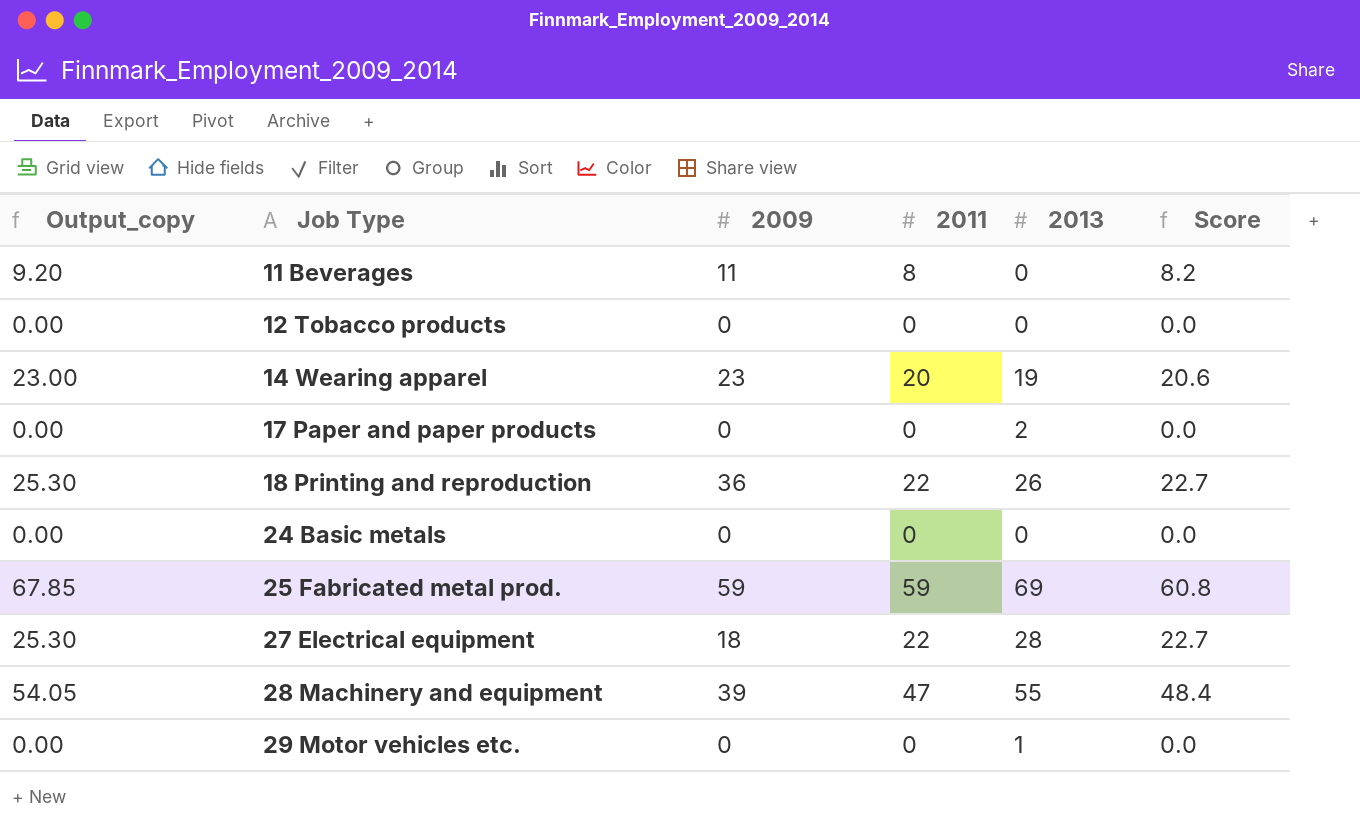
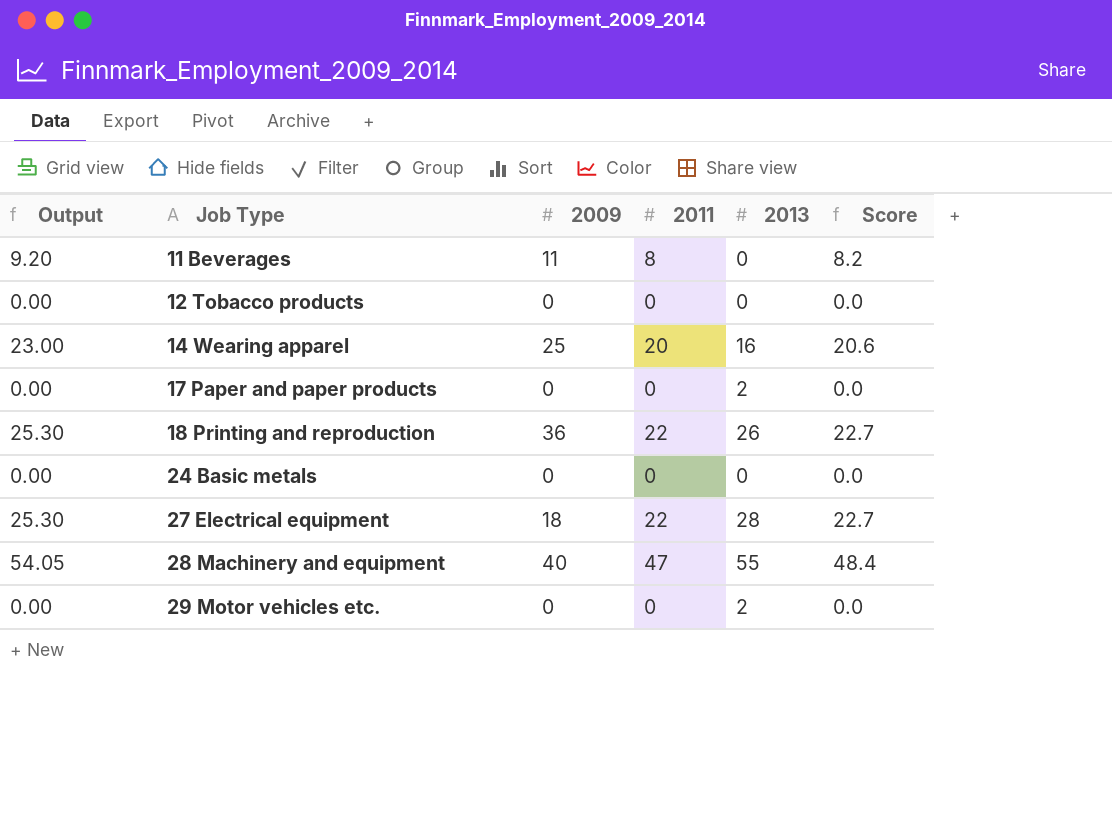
column name: Output_copy -> Output
row 25 Fabricated metal prod.: 67.85 | 59 | 59 | 69 | 60.8 -> none
14 Wearing apparel | 2009: 23 -> 25
14 Wearing apparel | 2013: 19 -> 16
28 Machinery and equipment | 2009: 39 -> 40
29 Motor vehicles etc. | 2013: 1 -> 2

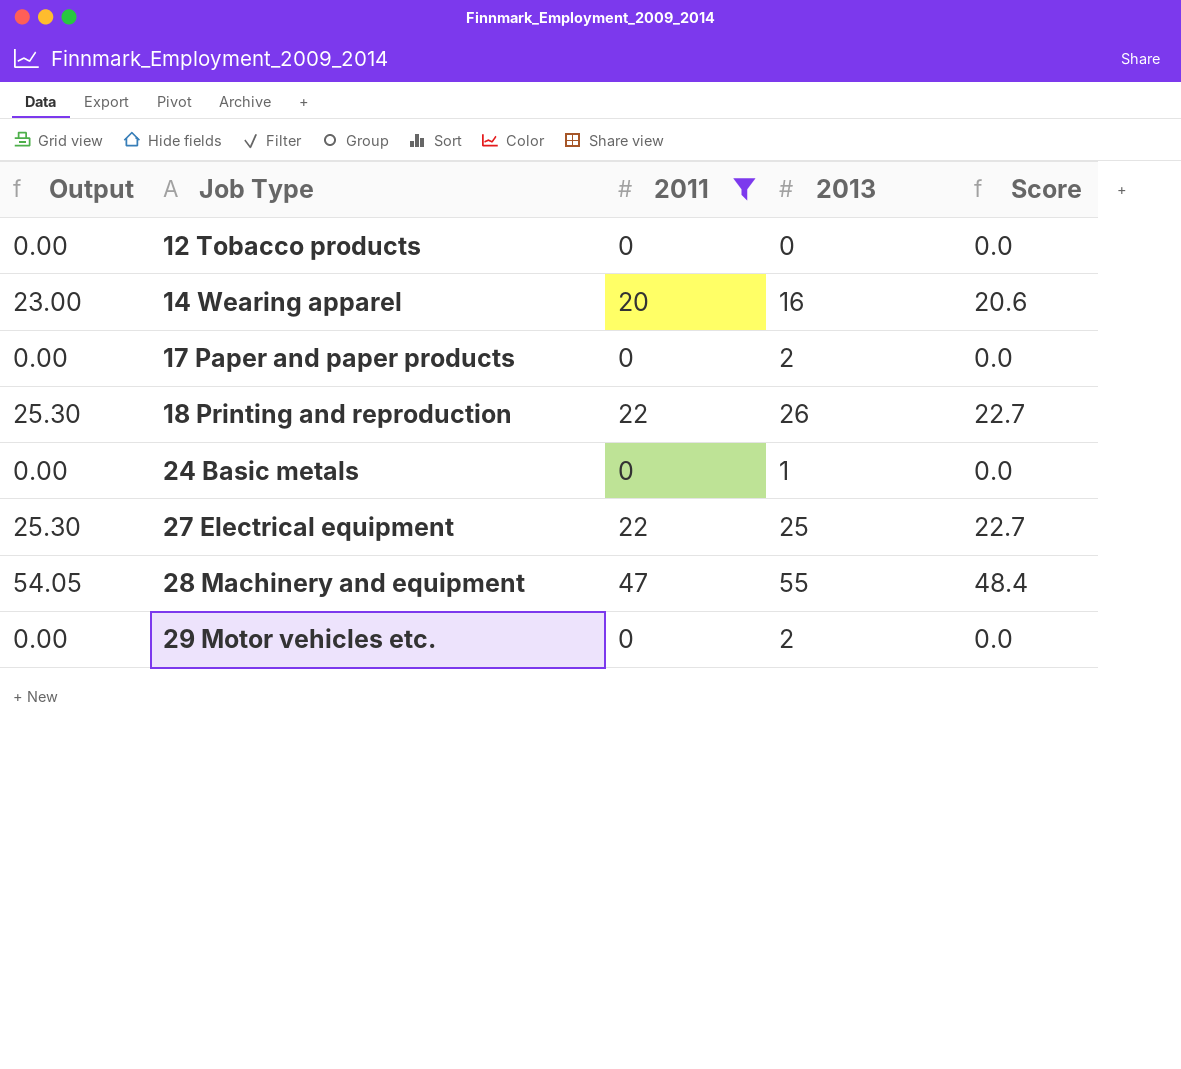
filter: none -> 2011 != 8
column 2009 | position: 3 -> none
24 Basic metals | 2013: 0 -> 1
27 Electrical equipment | 2013: 28 -> 25

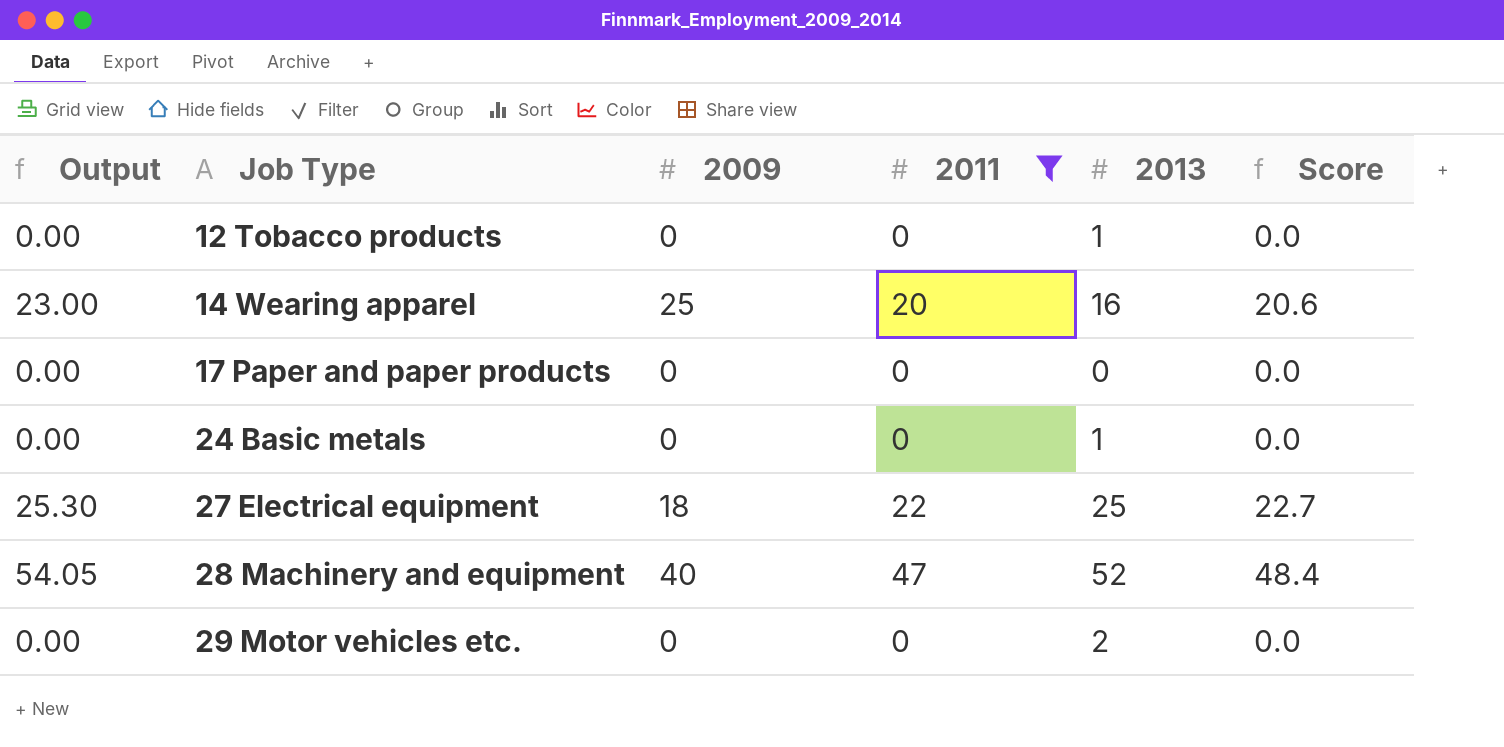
column 2009 | position: none -> 3
row 18 Printing and reproduction: 25.30 | 22 | 26 | 22.7 -> none
12 Tobacco products | 2013: 0 -> 1
17 Paper and paper products | 2013: 2 -> 0
28 Machinery and equipment | 2013: 55 -> 52

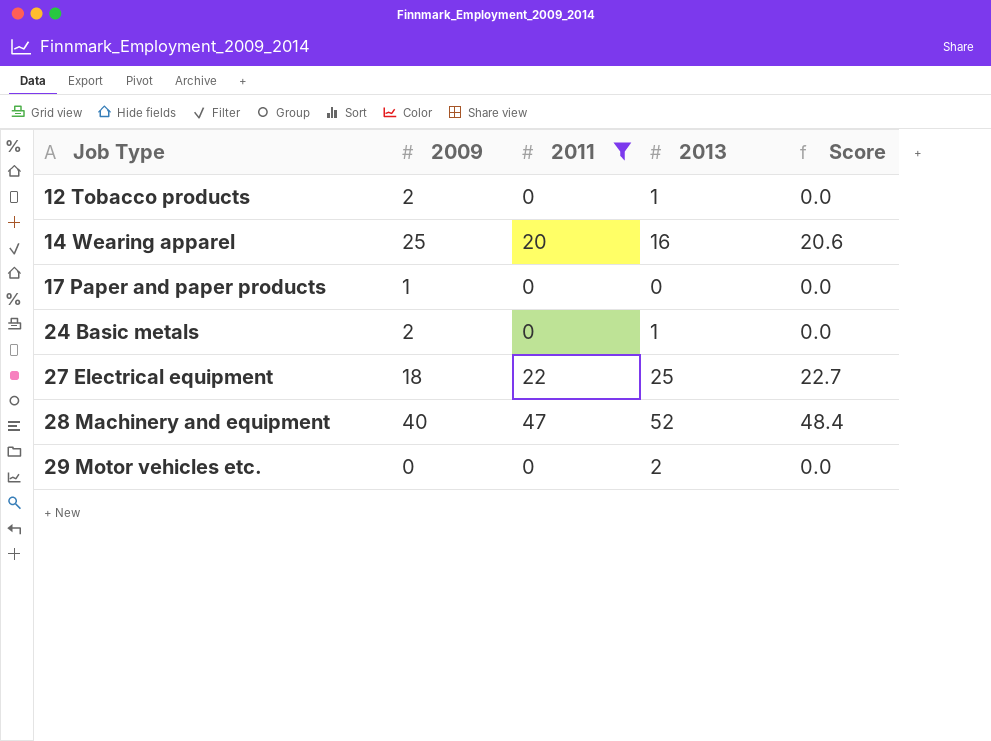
column Output | formula: [2011] * 1.15 -> none
12 Tobacco products | 2009: 0 -> 2
17 Paper and paper products | 2009: 0 -> 1
24 Basic metals | 2009: 0 -> 2

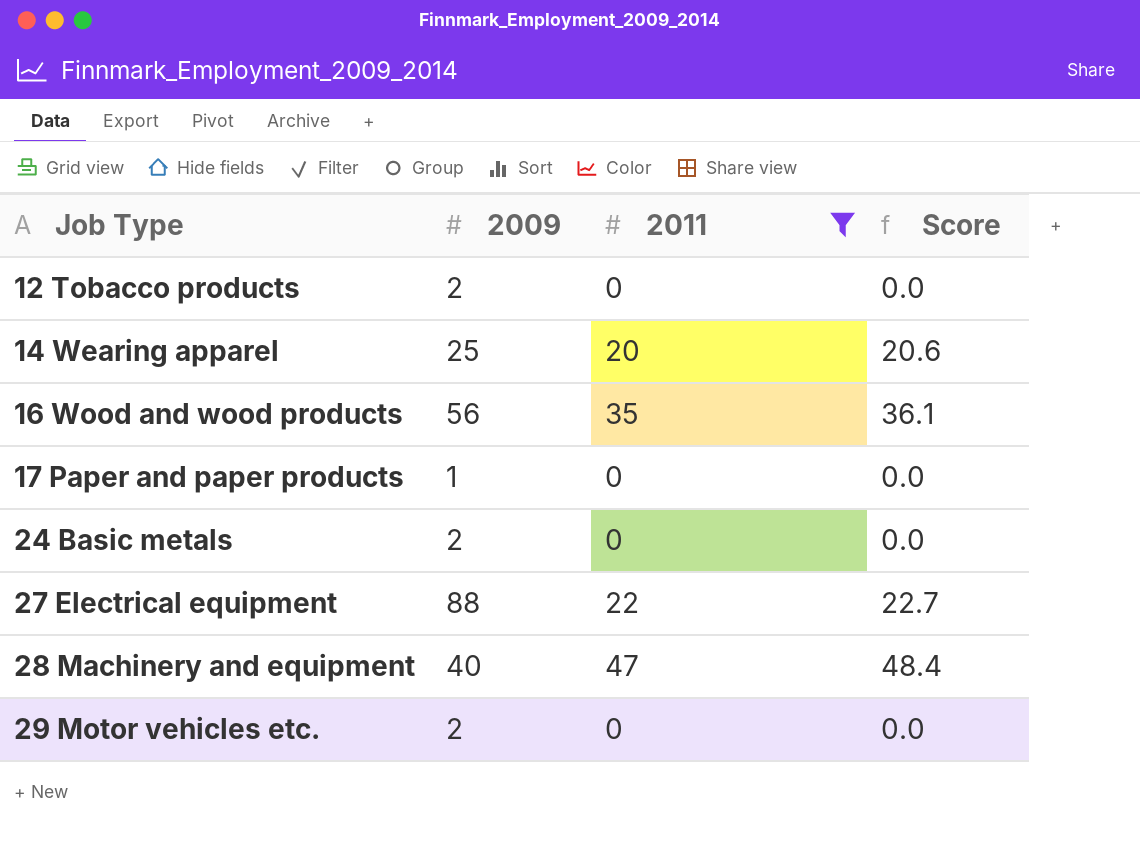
column 2013 | position: 4 -> none
row 16 Wood and wood products: none -> 56 | 35 | 36.1
27 Electrical equipment | 2009: 18 -> 88
29 Motor vehicles etc. | 2009: 0 -> 2

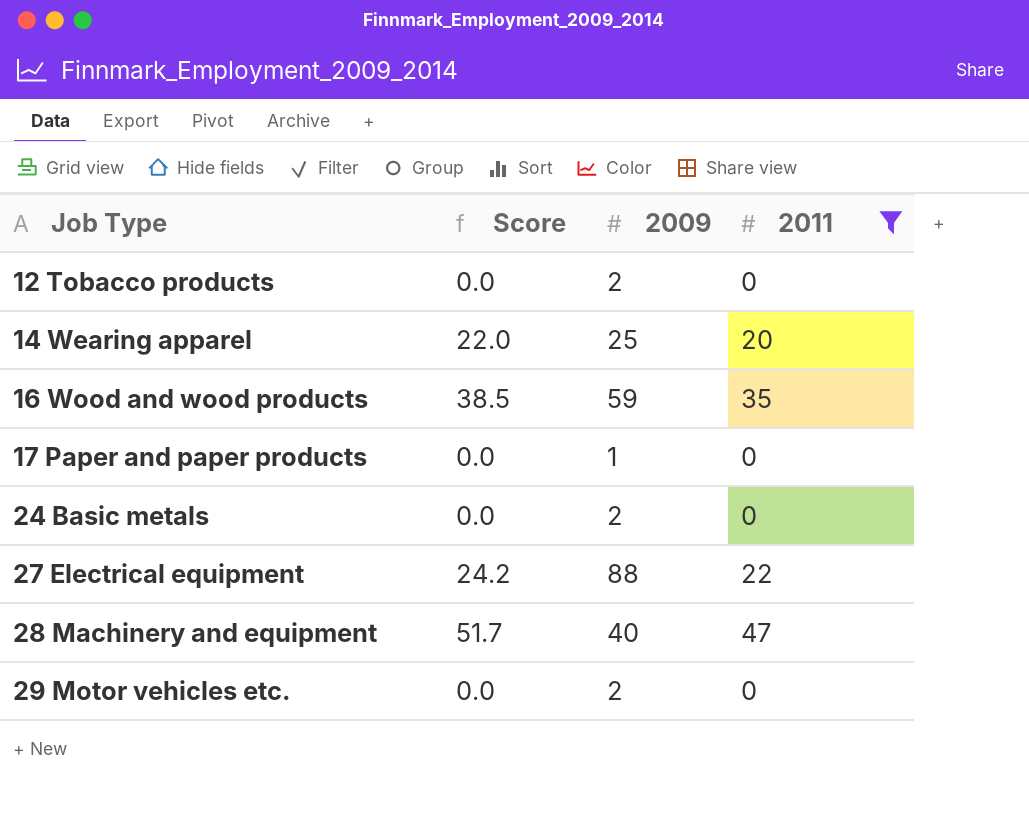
column Score | formula: [2011] * 1.03 -> [2011] * 1.1
column Score | position: 4 -> 2
16 Wood and wood products | 2009: 56 -> 59

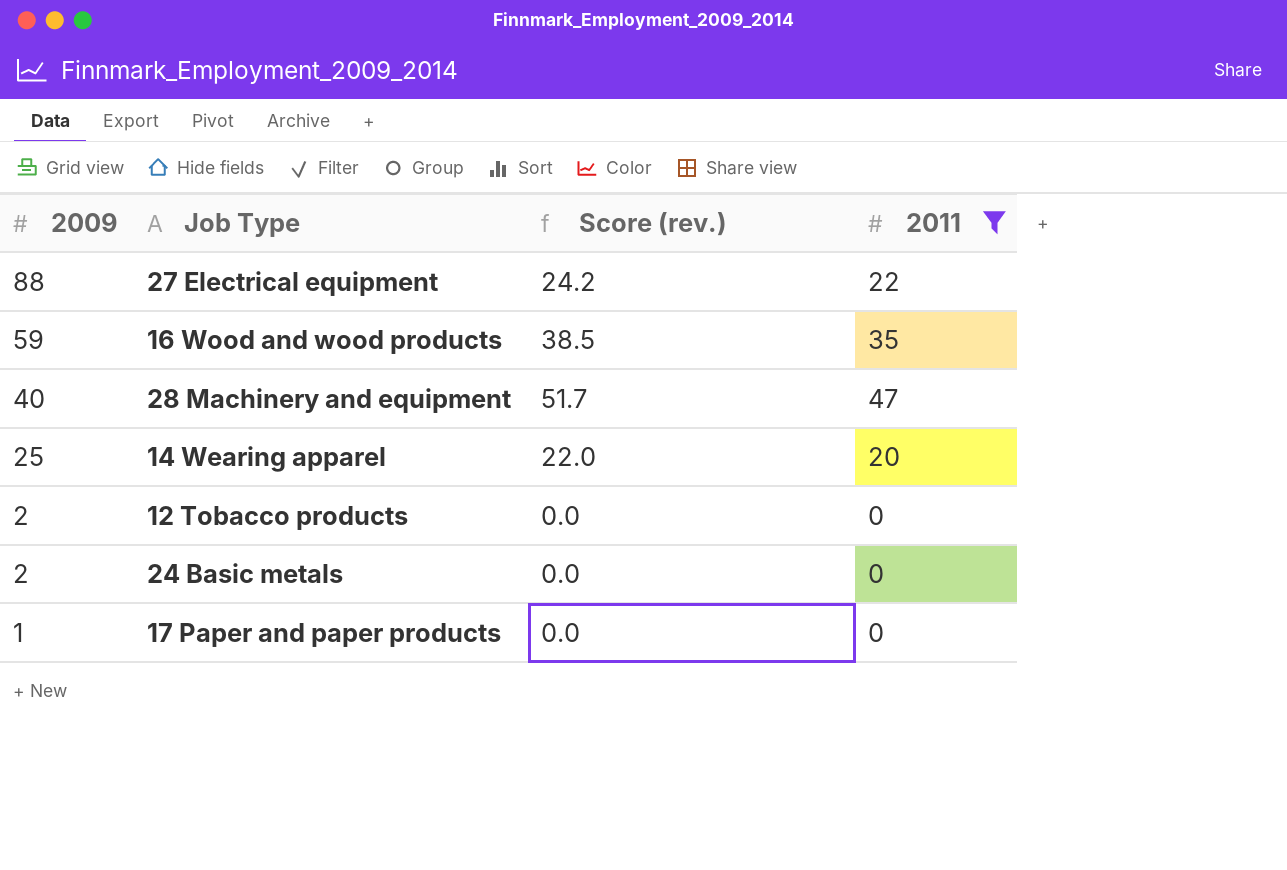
row order: Job Type ascending -> 2009 descending
column 2009 | position: 3 -> 1
column name: Score -> Score (rev.)
row 29 Motor vehicles etc.: 0.0 | 2 | 0 -> none

